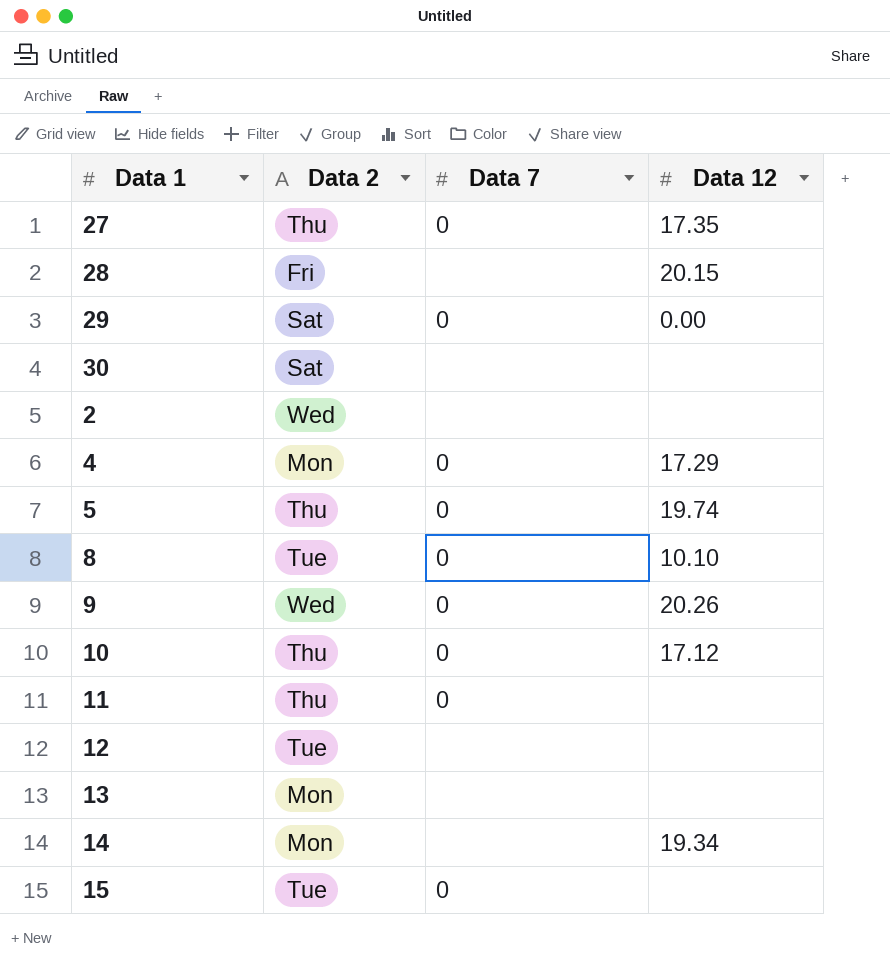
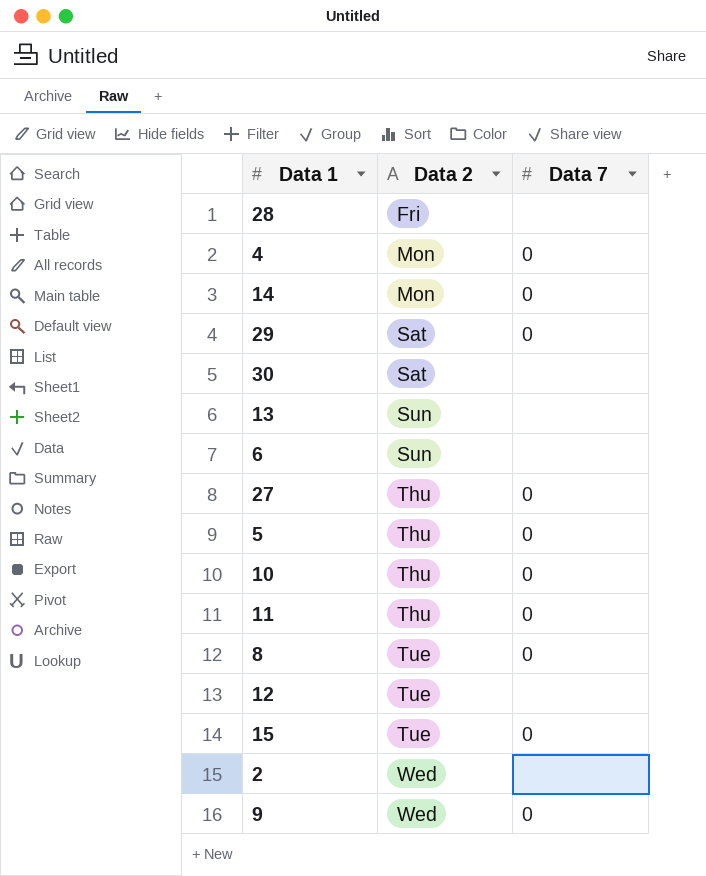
row order: none -> Data 2 ascending
column Data 12 | position: 4 -> none
14 | Data 7: none -> 0
13 | Data 2: Mon -> Sun
row 6: none -> Sun | none

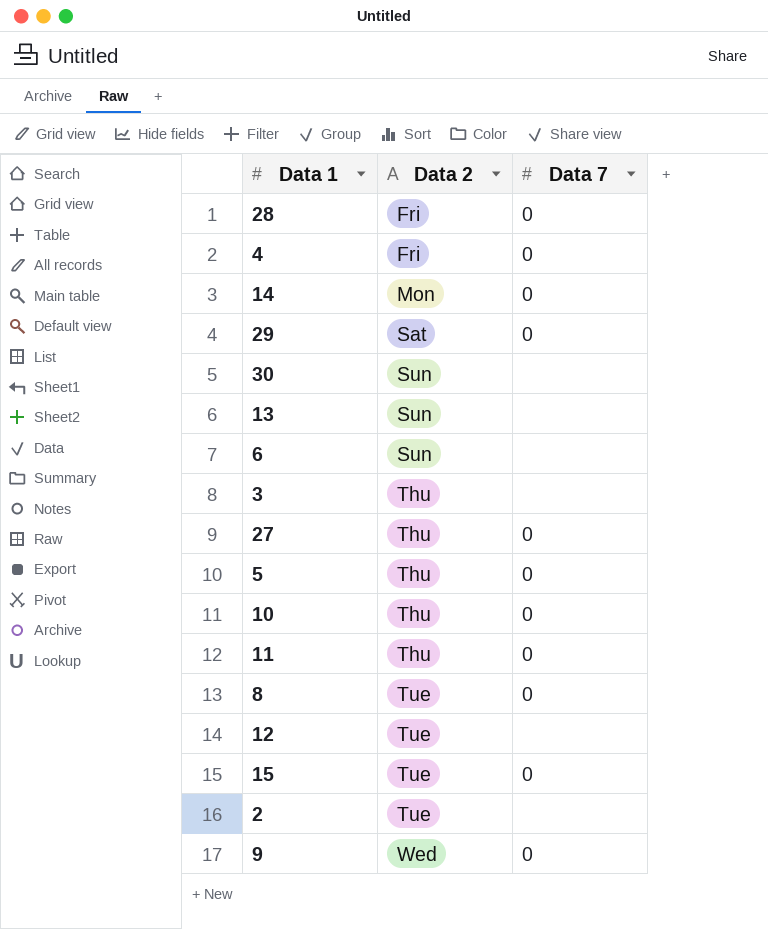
28 | Data 7: none -> 0
4 | Data 2: Mon -> Fri
30 | Data 2: Sat -> Sun
row 3: none -> Thu | none
2 | Data 2: Wed -> Tue

